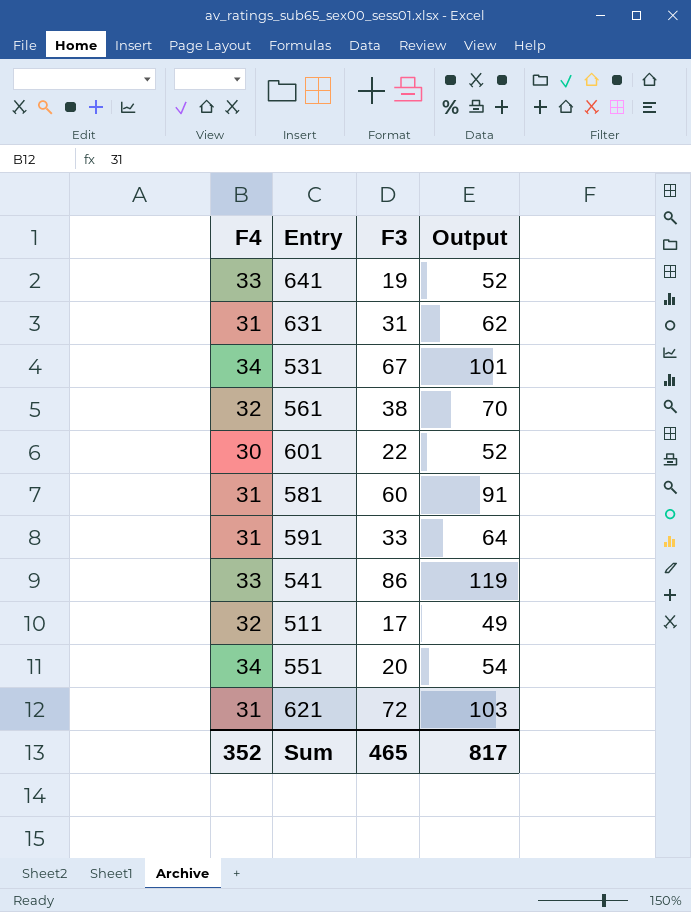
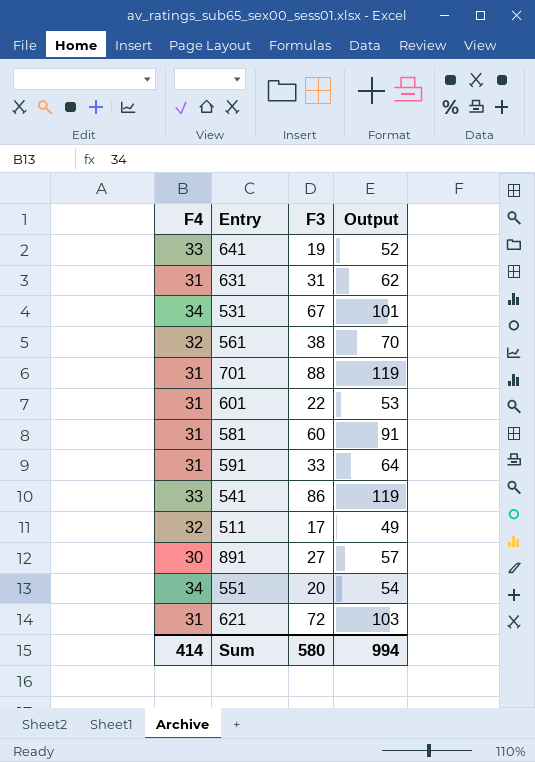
row 701: none -> 31 | 88 | 119
601 | F4: 30 -> 31
601 | Output: 52 -> 53
row 891: none -> 30 | 27 | 57
Sum | F4: 352 -> 414
Sum | F3: 465 -> 580
Sum | Output: 817 -> 994

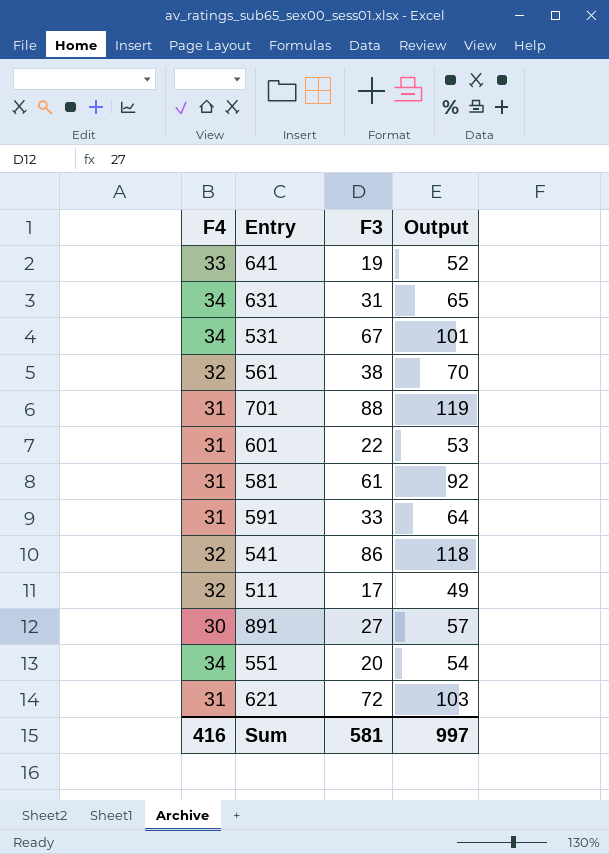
631 | F4: 31 -> 34
631 | Output: 62 -> 65
581 | F3: 60 -> 61
581 | Output: 91 -> 92
541 | F4: 33 -> 32
541 | Output: 119 -> 118
Sum | F4: 414 -> 416
Sum | F3: 580 -> 581
Sum | Output: 994 -> 997

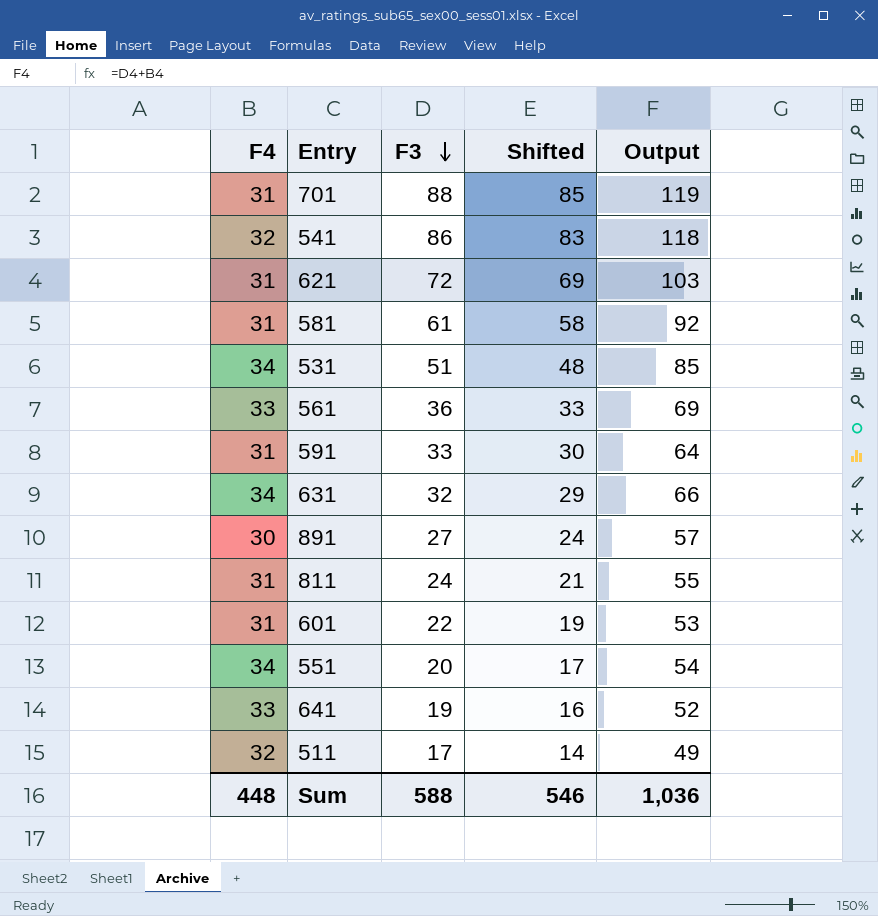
row order: none -> F3 descending
column Shifted | formula: none -> [F3] - 3
531 | F3: 67 -> 51
531 | Output: 101 -> 85
561 | F4: 32 -> 33
561 | F3: 38 -> 36
561 | Output: 70 -> 69
631 | F3: 31 -> 32
631 | Output: 65 -> 66
row 811: none -> 31 | 24 | 21 | 55
Sum | F4: 416 -> 448
Sum | F3: 581 -> 588
Sum | Output: 997 -> 1,036

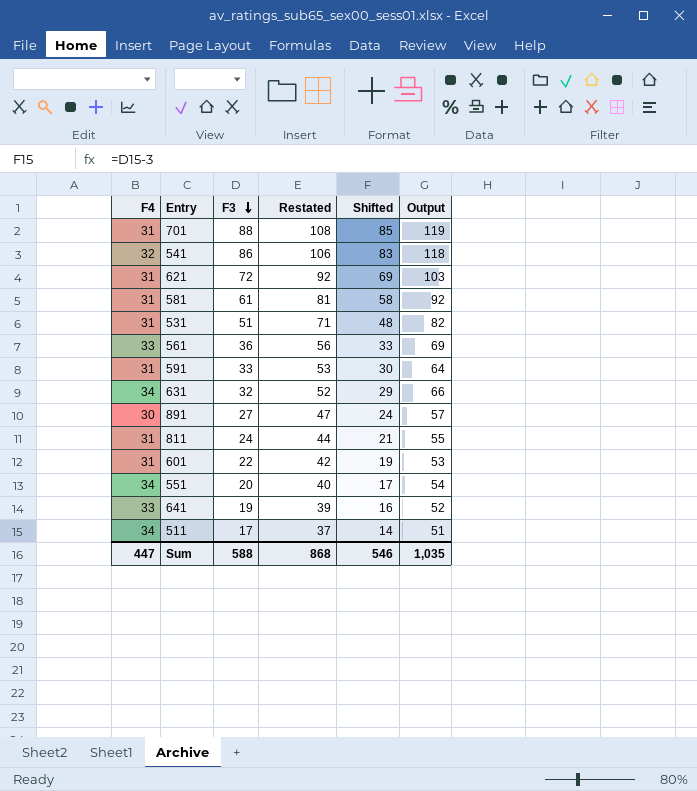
column Restated | formula: none -> [F3] + 20
531 | F4: 34 -> 31
531 | Output: 85 -> 82
511 | F4: 32 -> 34
511 | Output: 49 -> 51
Sum | F4: 448 -> 447
Sum | Output: 1,036 -> 1,035

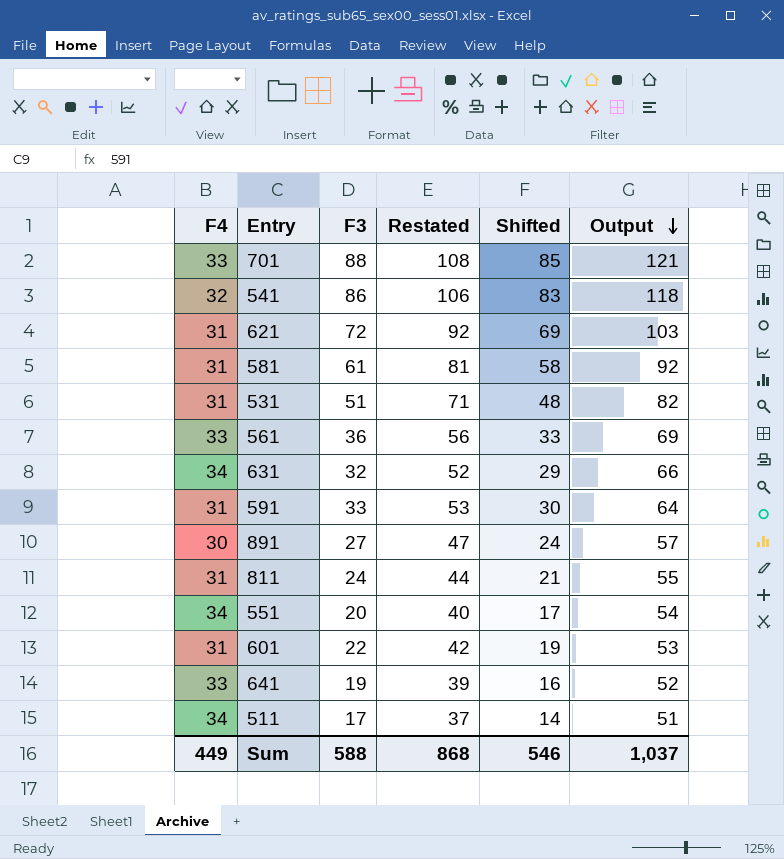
row order: F3 descending -> Output descending
701 | F4: 31 -> 33
701 | Output: 119 -> 121
Sum | F4: 447 -> 449
Sum | Output: 1,035 -> 1,037

